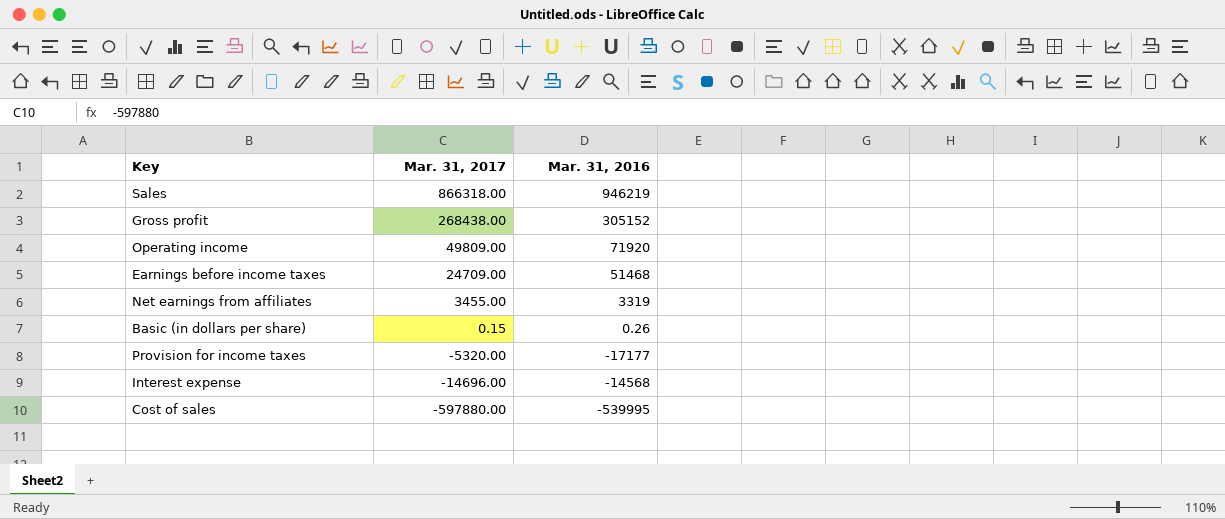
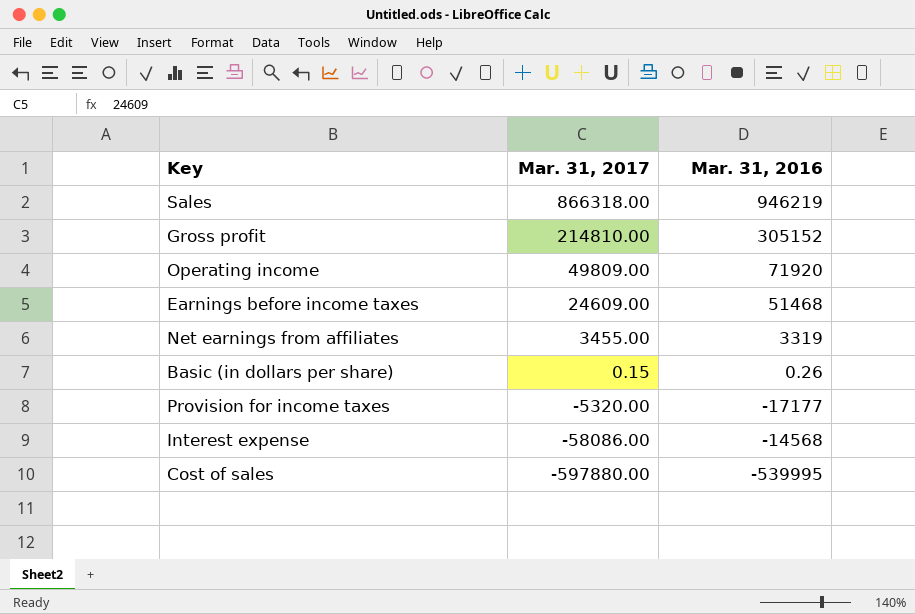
Gross profit | Mar. 31, 2017: 268438.00 -> 214810.00
Earnings before income taxes | Mar. 31, 2017: 24709.00 -> 24609.00
Interest expense | Mar. 31, 2017: -14696.00 -> -58086.00

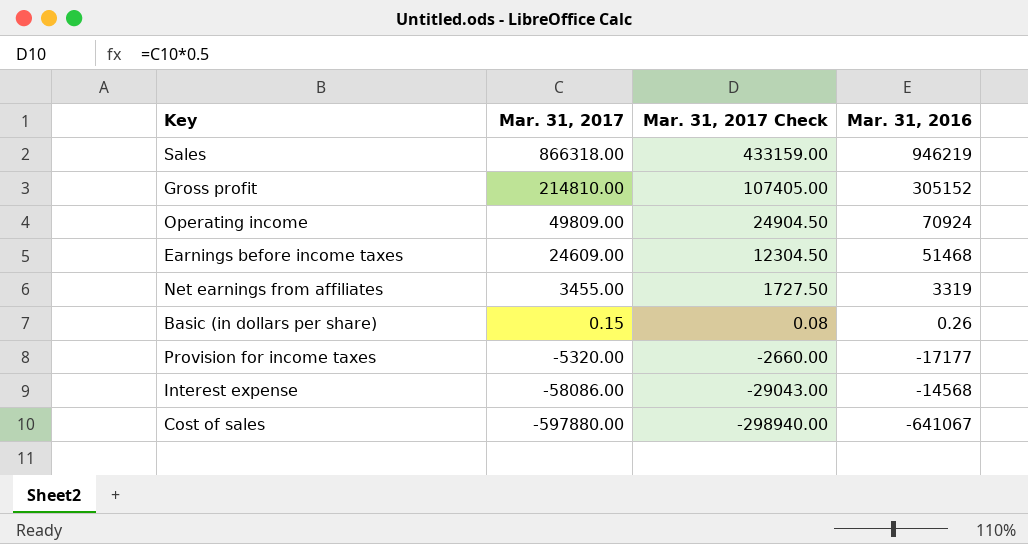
column Mar. 31, 2017 Check | formula: none -> [Mar. 31, 2017] * 0.5
Operating income | Mar. 31, 2016: 71920 -> 70924
Cost of sales | Mar. 31, 2016: -539995 -> -641067

